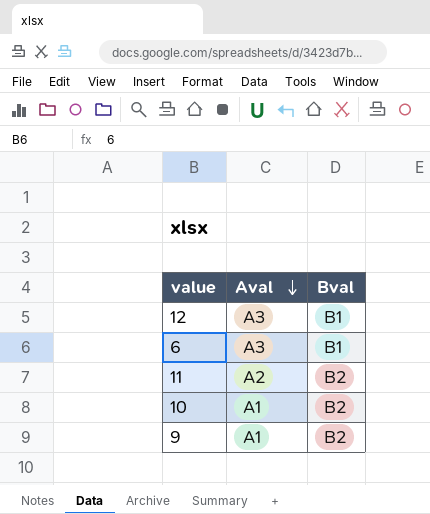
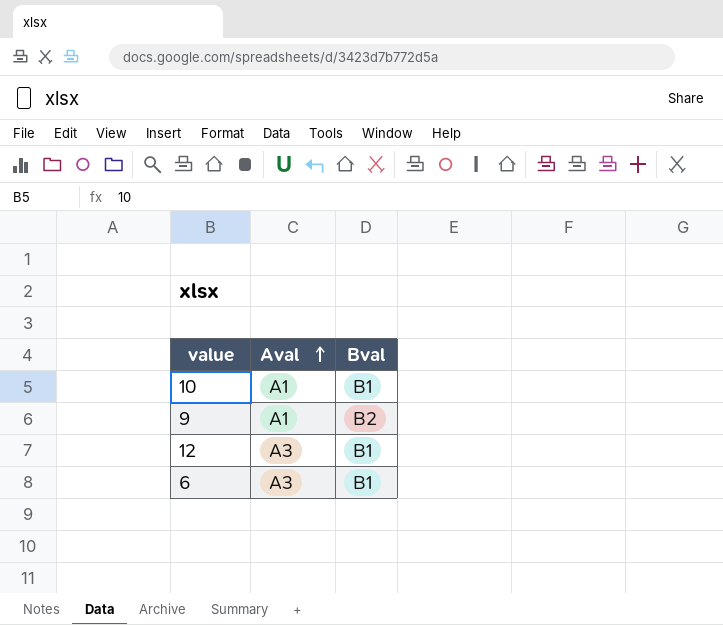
row order: Aval descending -> Aval ascending
row 11: A2 | B2 -> none
10 | Bval: B2 -> B1

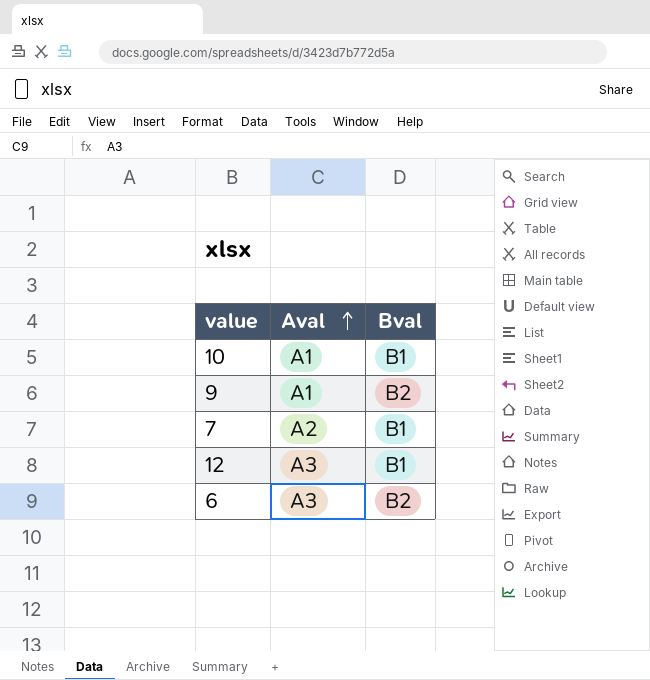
row 7: none -> A2 | B1
6 | Bval: B1 -> B2

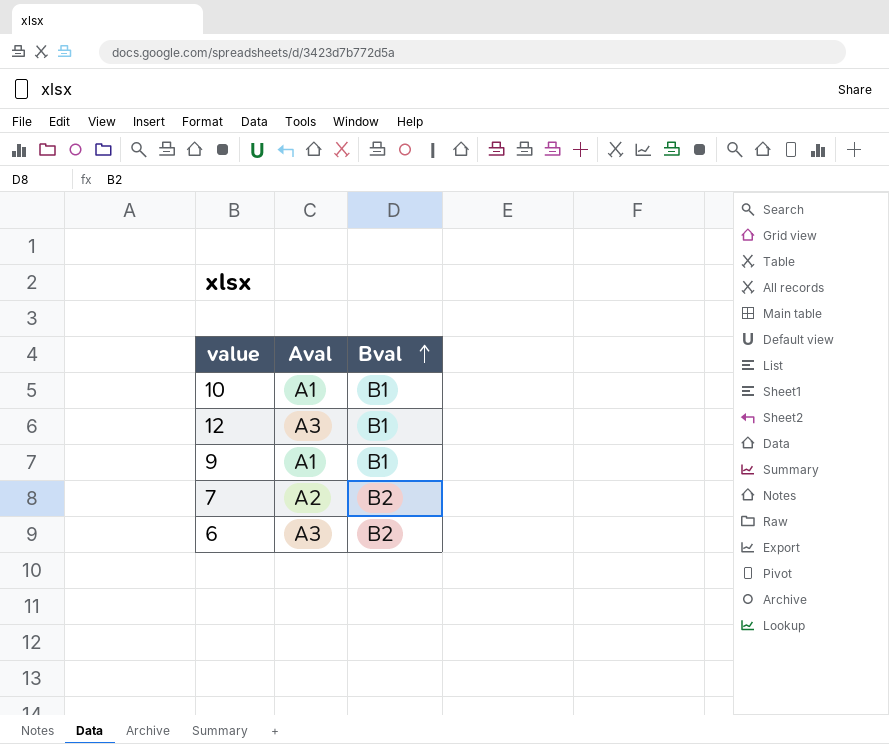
row order: Aval ascending -> Bval ascending
9 | Bval: B2 -> B1
7 | Bval: B1 -> B2

